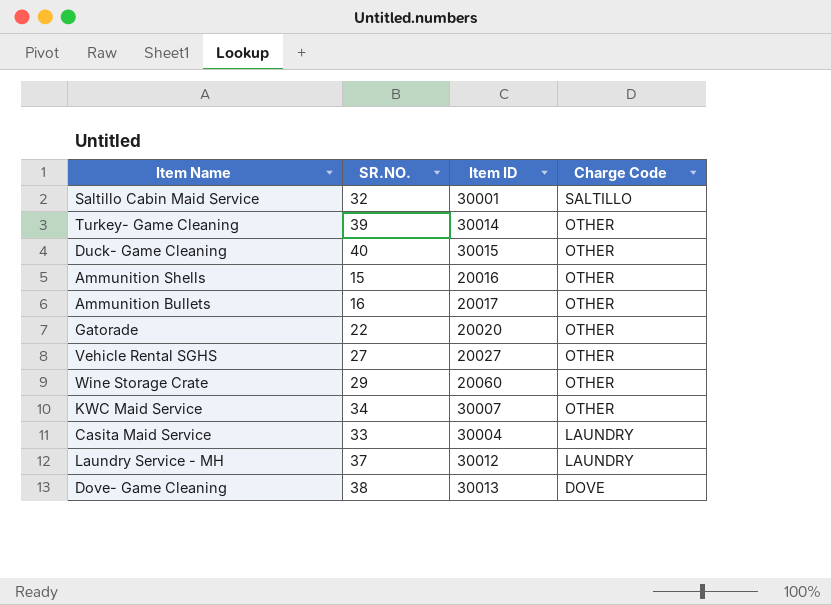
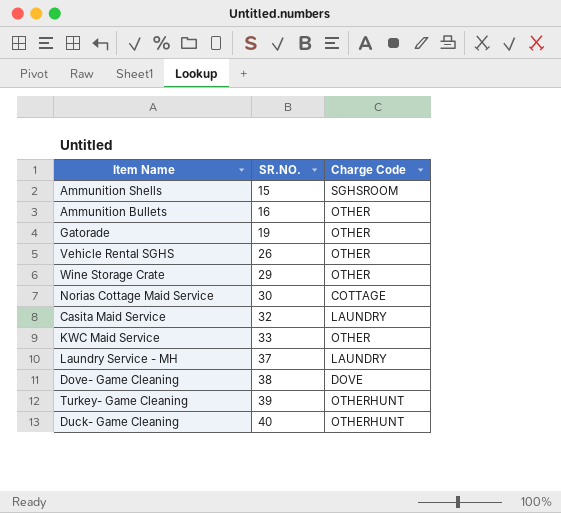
row order: Charge Code descending -> SR.NO. ascending
column Item ID | position: 3 -> none
row Saltillo Cabin Maid Service: 32 | 30001 | SALTILLO -> none
Ammunition Shells | Charge Code: OTHER -> SGHSROOM
Gatorade | SR.NO.: 22 -> 19
Vehicle Rental SGHS | SR.NO.: 27 -> 26
row Norias Cottage Maid Service: none -> 30 | COTTAGE
Casita Maid Service | SR.NO.: 33 -> 32
KWC Maid Service | SR.NO.: 34 -> 33
Turkey- Game Cleaning | Charge Code: OTHER -> OTHERHUNT
Duck- Game Cleaning | Charge Code: OTHER -> OTHERHUNT

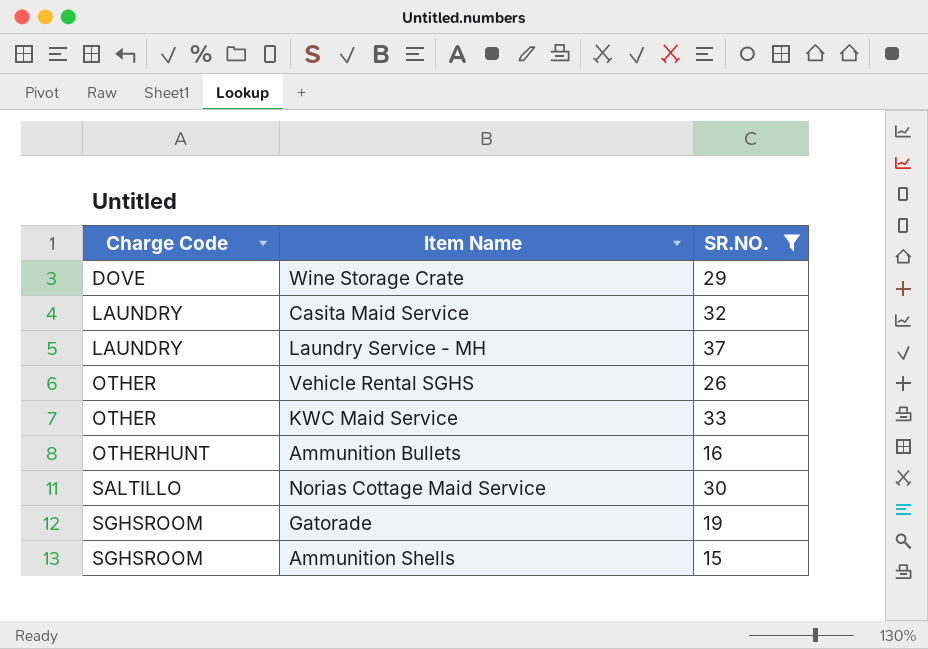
filter: none -> SR.NO. <= 37
row order: SR.NO. ascending -> Charge Code ascending
column Charge Code | position: 3 -> 1
Wine Storage Crate | Charge Code: OTHER -> DOVE
Ammunition Bullets | Charge Code: OTHER -> OTHERHUNT
Norias Cottage Maid Service | Charge Code: COTTAGE -> SALTILLO
Gatorade | Charge Code: OTHER -> SGHSROOM

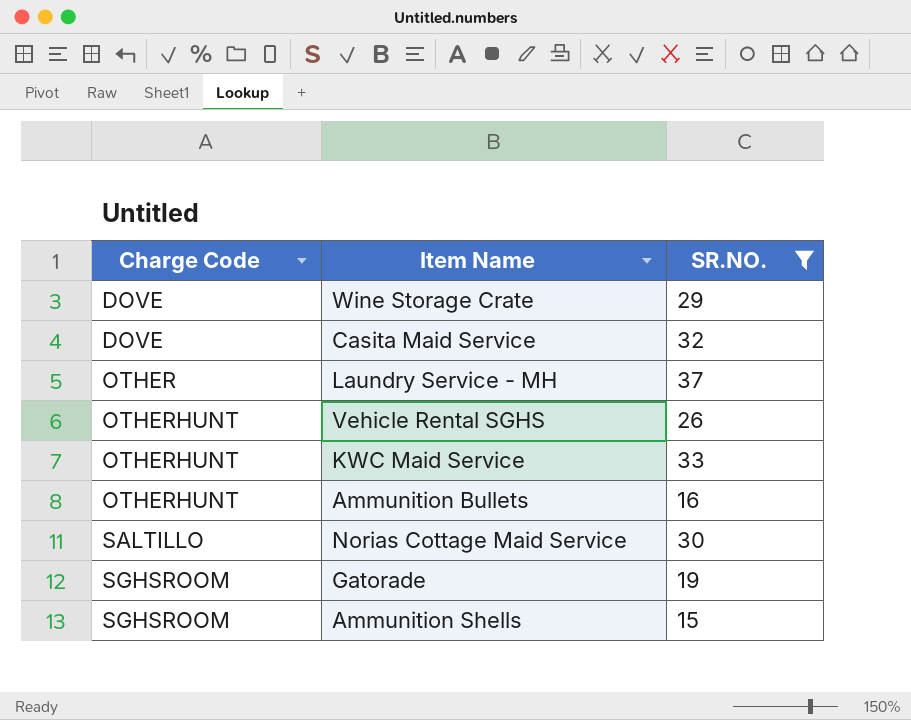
Casita Maid Service | Charge Code: LAUNDRY -> DOVE
Laundry Service - MH | Charge Code: LAUNDRY -> OTHER
Vehicle Rental SGHS | Charge Code: OTHER -> OTHERHUNT
KWC Maid Service | Charge Code: OTHER -> OTHERHUNT

